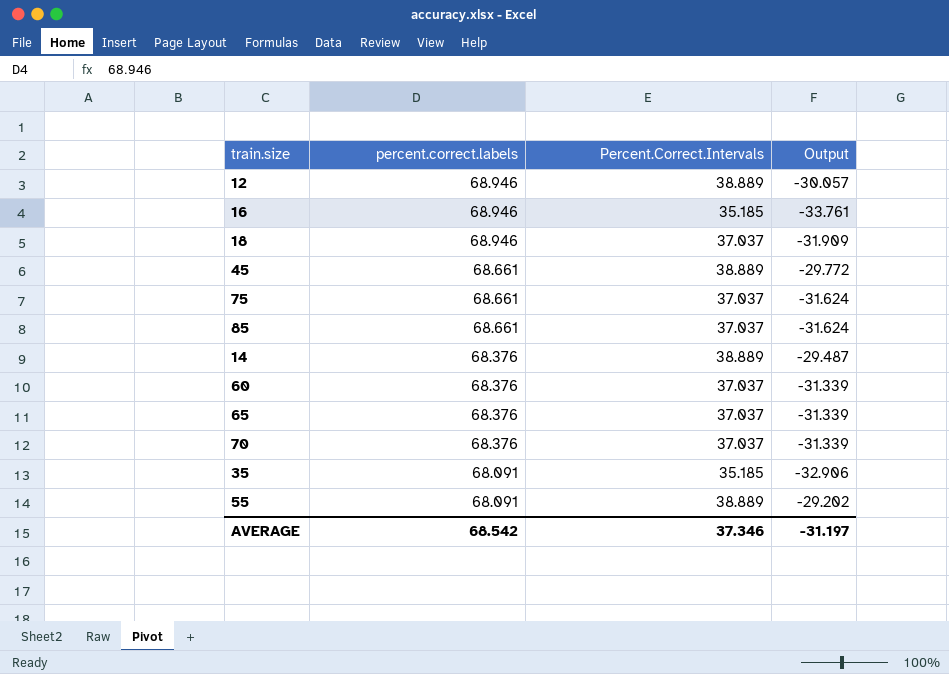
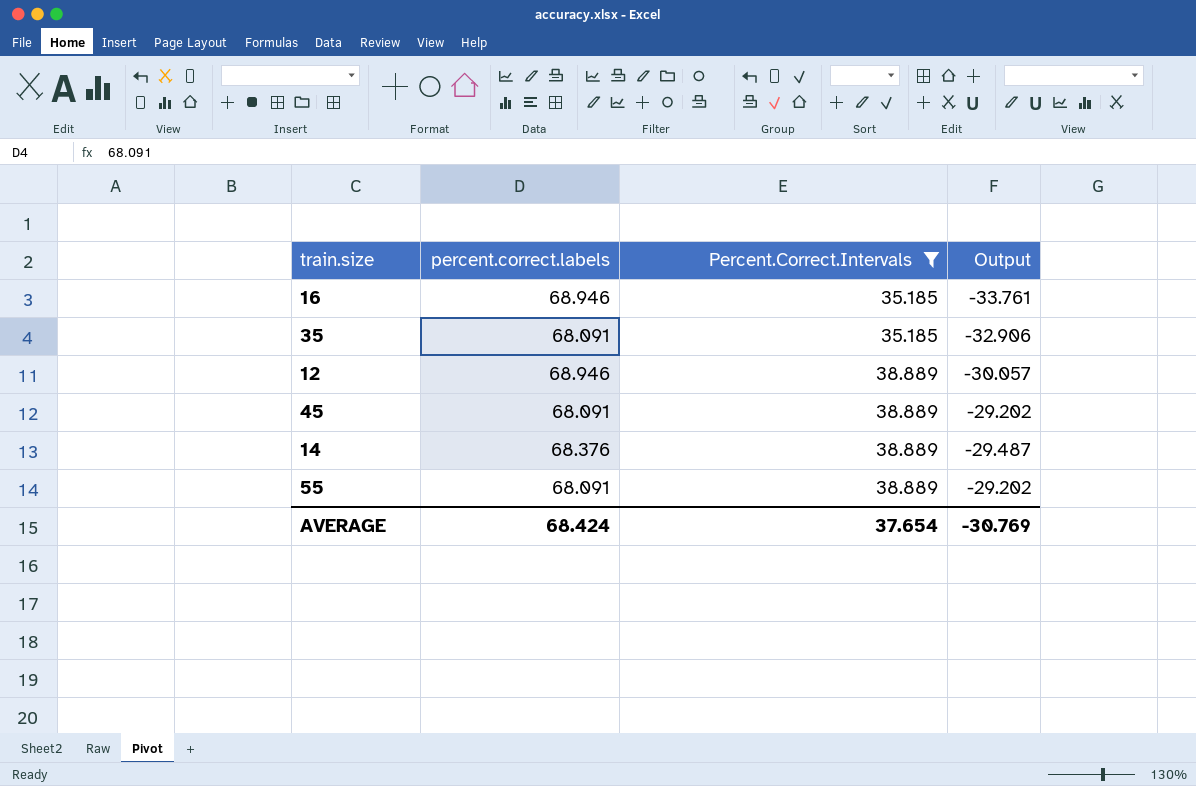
filter: none -> Percent.Correct.Intervals != 37.037
row order: percent.correct.labels descending -> Percent.Correct.Intervals ascending
45 | percent.correct.labels: 68.661 -> 68.091
45 | Output: -29.772 -> -29.202
AVERAGE | percent.correct.labels: 68.542 -> 68.424
AVERAGE | Percent.Correct.Intervals: 37.346 -> 37.654
AVERAGE | Output: -31.197 -> -30.769

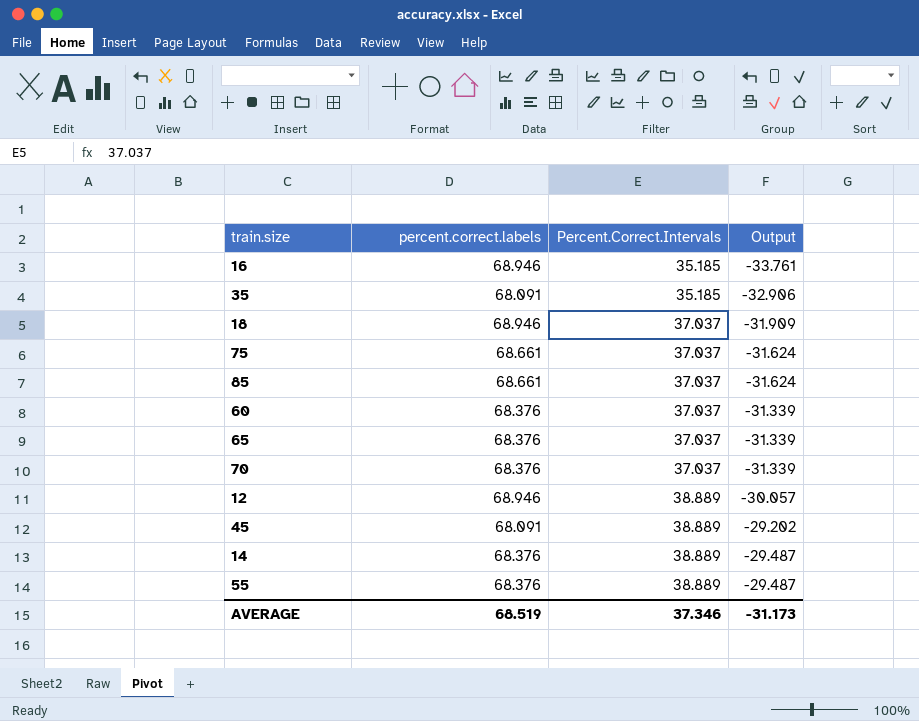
filter: Percent.Correct.Intervals != 37.037 -> none
55 | percent.correct.labels: 68.091 -> 68.376
55 | Output: -29.202 -> -29.487
AVERAGE | percent.correct.labels: 68.424 -> 68.519
AVERAGE | Percent.Correct.Intervals: 37.654 -> 37.346
AVERAGE | Output: -30.769 -> -31.173

